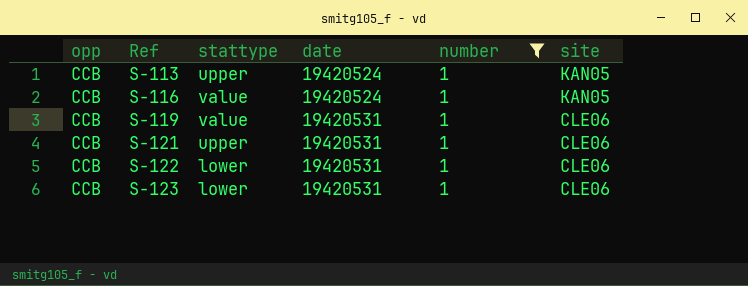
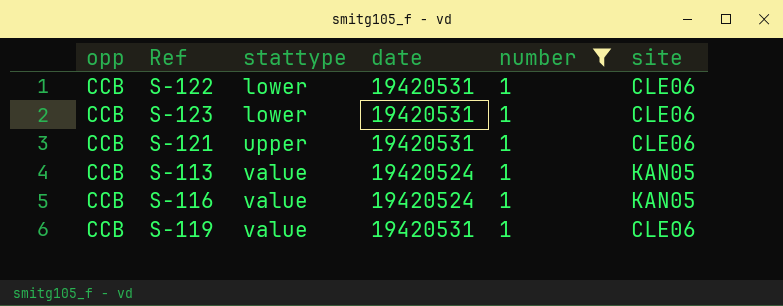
row order: Ref ascending -> stattype ascending
S-113 | stattype: upper -> value

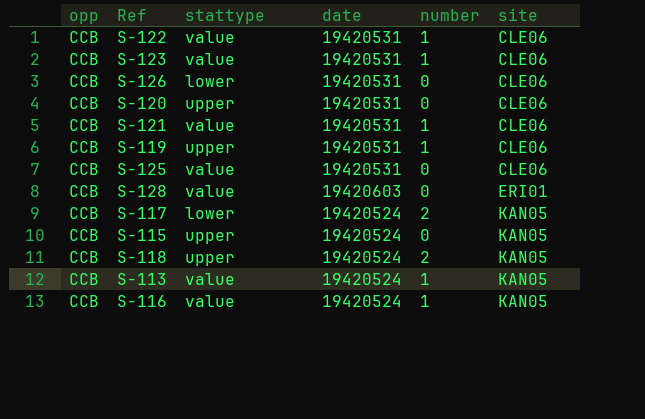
filter: number = 1 -> none
row order: stattype ascending -> site ascending
S-122 | stattype: lower -> value
S-123 | stattype: lower -> value
S-121 | stattype: upper -> value
S-119 | stattype: value -> upper

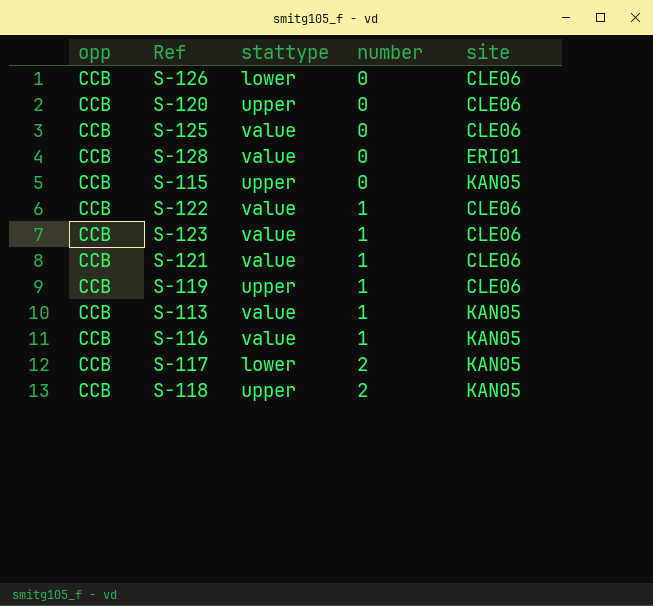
row order: site ascending -> number ascending
column date | position: 4 -> none

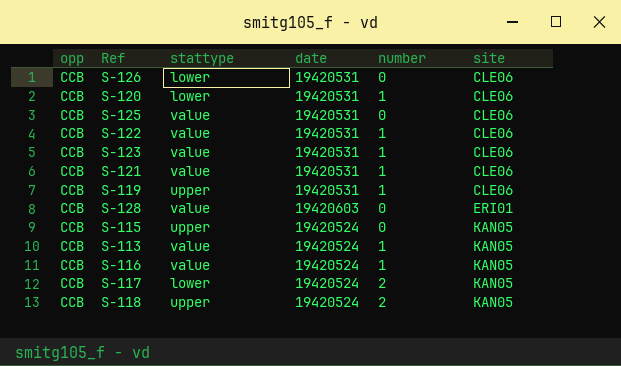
row order: number ascending -> site ascending
column date | position: none -> 4
S-120 | stattype: upper -> lower
S-120 | number: 0 -> 1

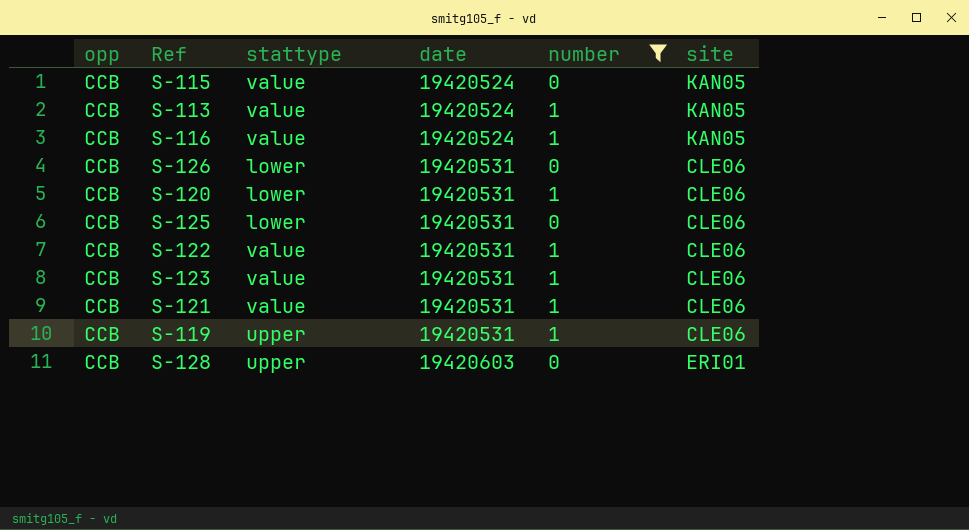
filter: none -> number != 2
row order: site ascending -> date ascending
S-115 | stattype: upper -> value
S-125 | stattype: value -> lower
S-128 | stattype: value -> upper

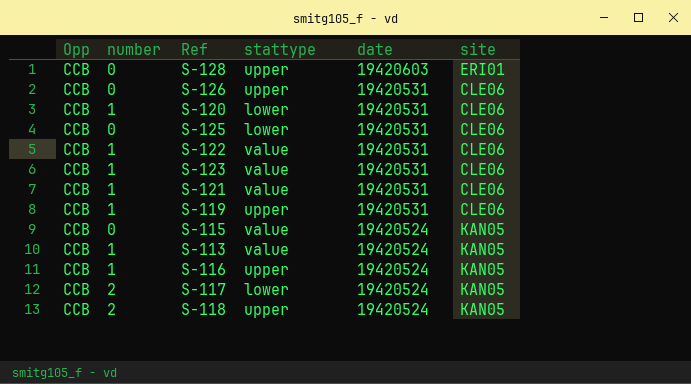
filter: number != 2 -> none
row order: date ascending -> date descending
column name: opp -> Opp
column number | position: 5 -> 2
S-126 | stattype: lower -> upper
S-116 | stattype: value -> upper

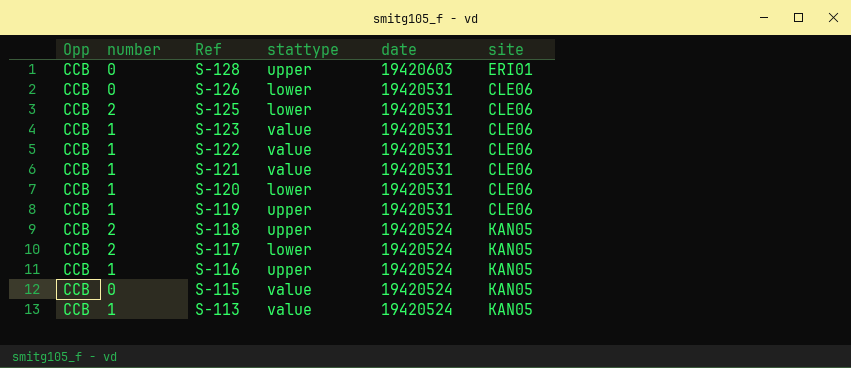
row order: date descending -> Ref descending
S-126 | stattype: upper -> lower
S-125 | number: 0 -> 2

